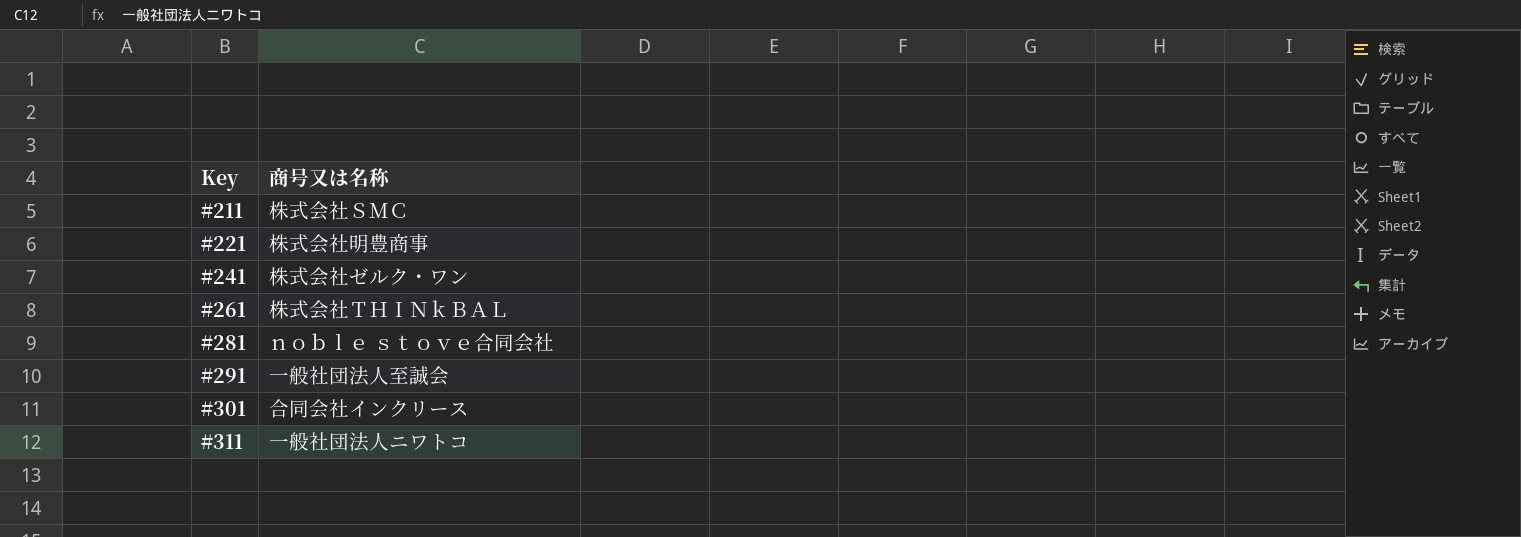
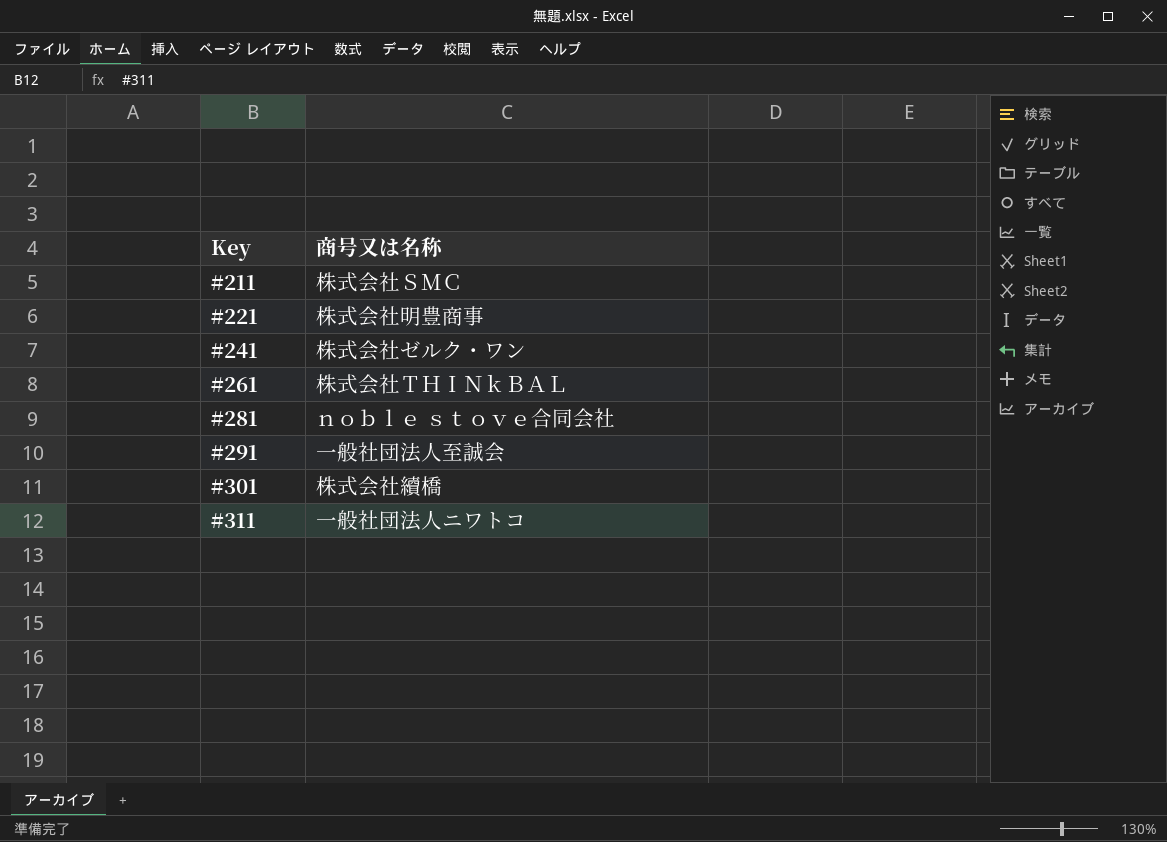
#301 | 商号又は名称: 合同会社インクリース -> 株式会社續橋

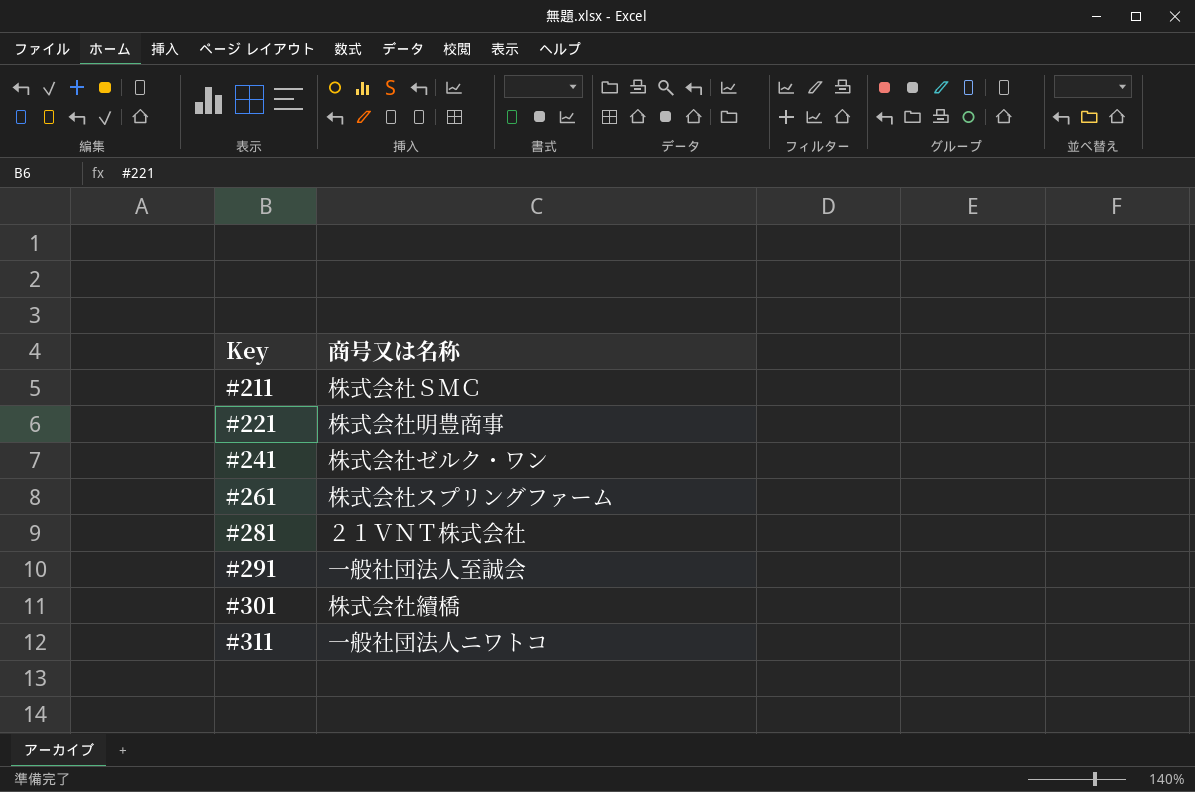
#261 | 商号又は名称: 株式会社ＴＨＩＮｋＢＡＬ -> 株式会社スプリングファーム
#281 | 商号又は名称: ｎｏｂｌｅ ｓｔｏｖｅ合同会社 -> ２１ＶＮＴ株式会社

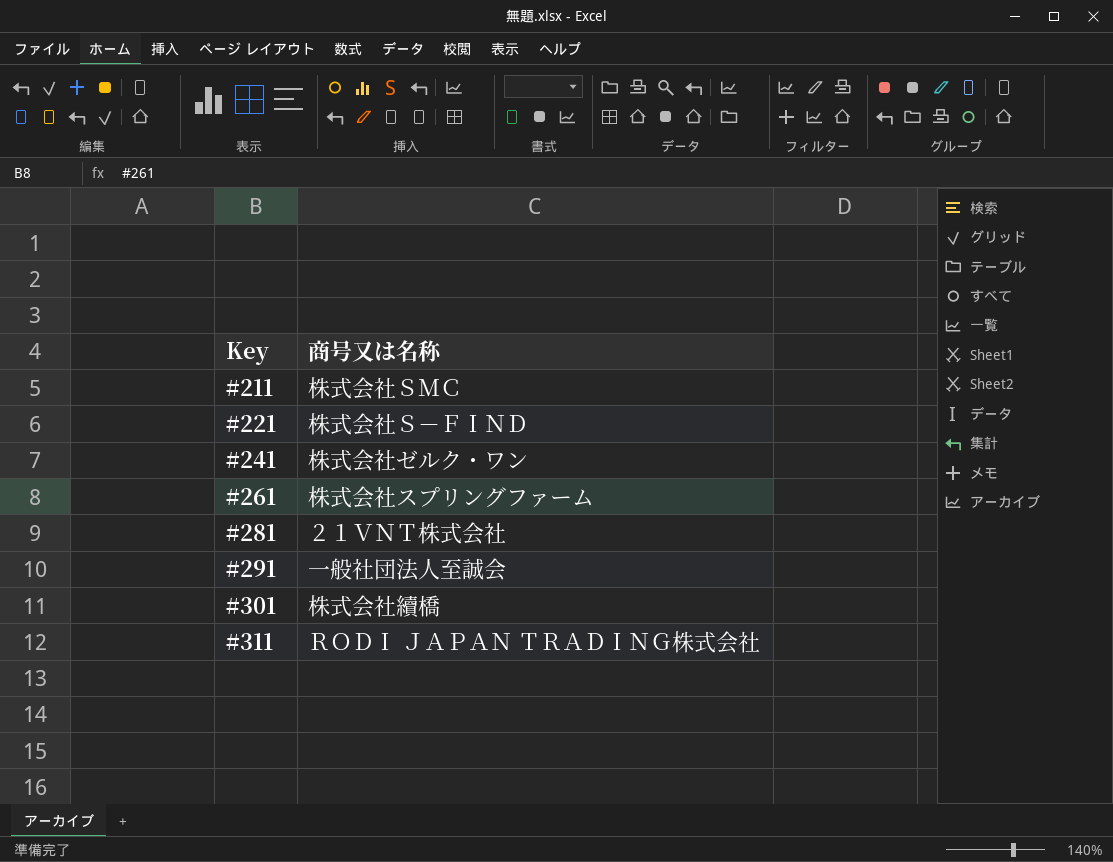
#221 | 商号又は名称: 株式会社明豊商事 -> 株式会社Ｓ－ＦＩＮＤ
#311 | 商号又は名称: 一般社団法人ニワトコ -> ＲＯＤＩ ＪＡＰＡＮ ＴＲＡＤＩＮＧ株式会社

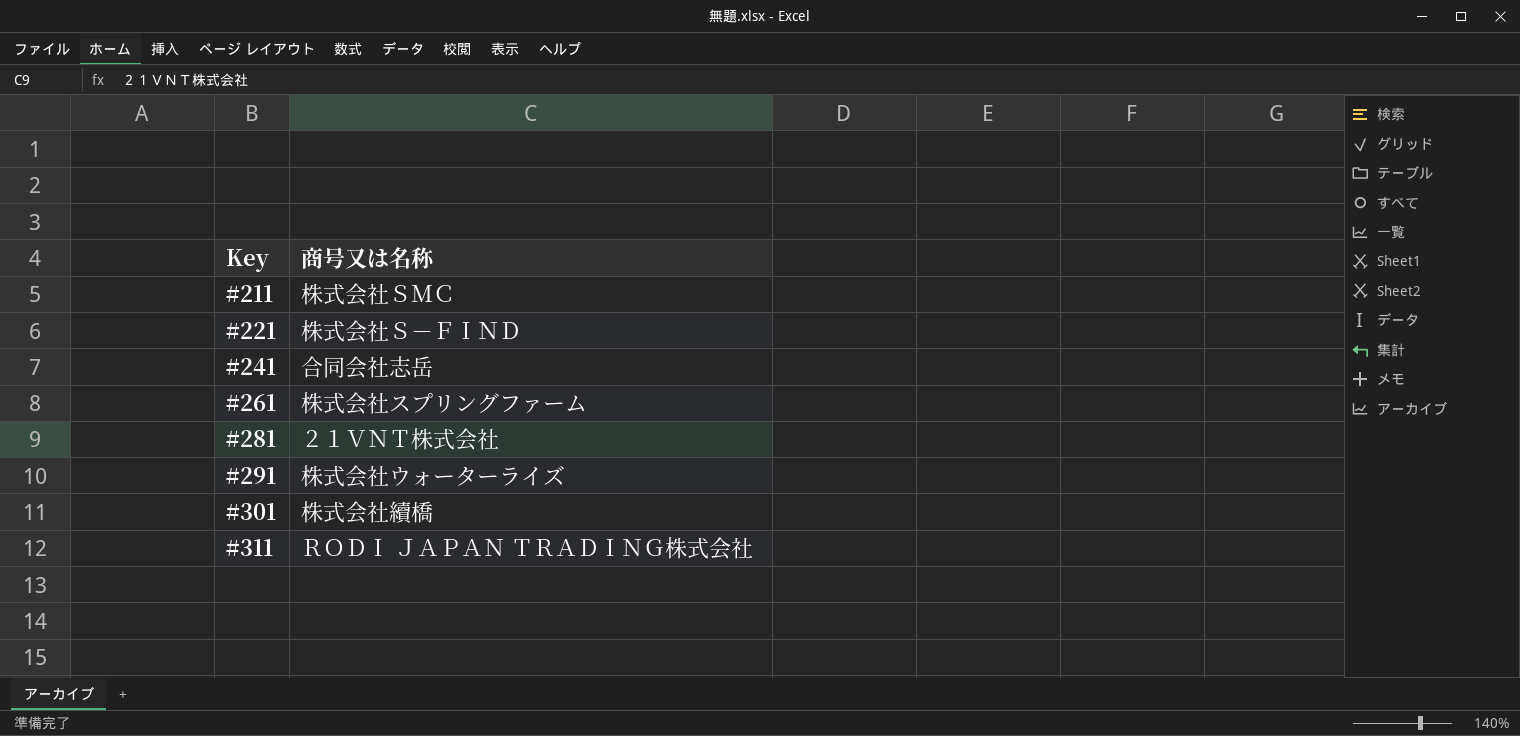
#241 | 商号又は名称: 株式会社ゼルク・ワン -> 合同会社志岳
#291 | 商号又は名称: 一般社団法人至誠会 -> 株式会社ウォーターライズ

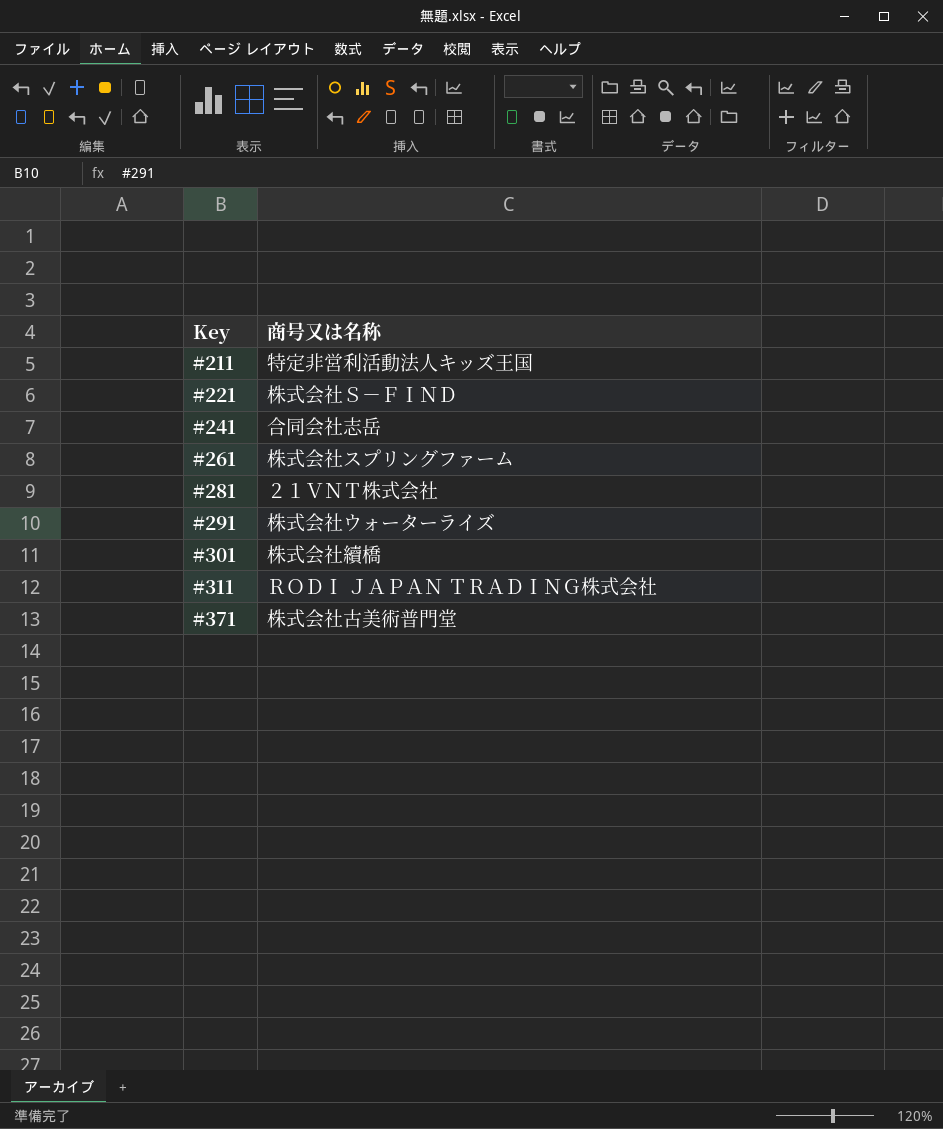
#211 | 商号又は名称: 株式会社ＳＭＣ -> 特定非営利活動法人キッズ王国
row #371: none -> 株式会社古美術普門堂

